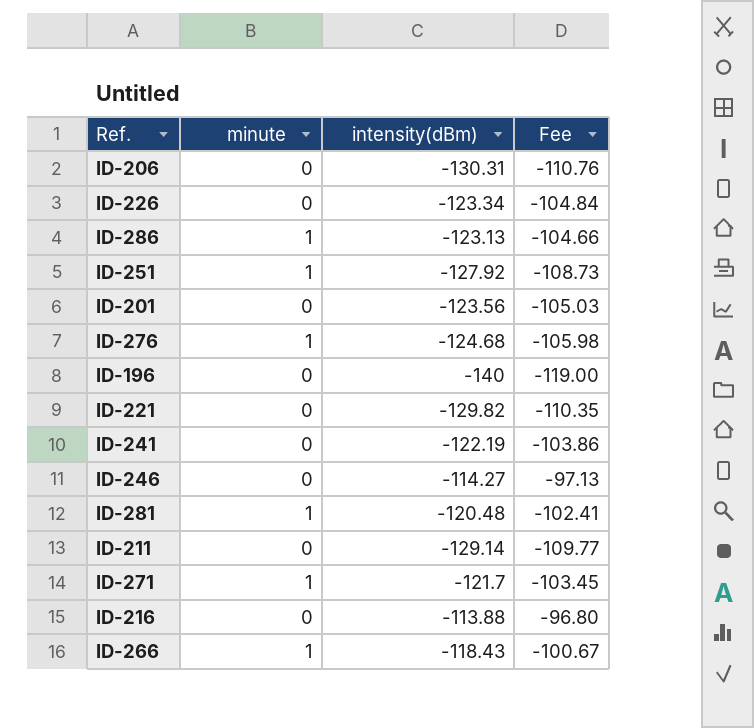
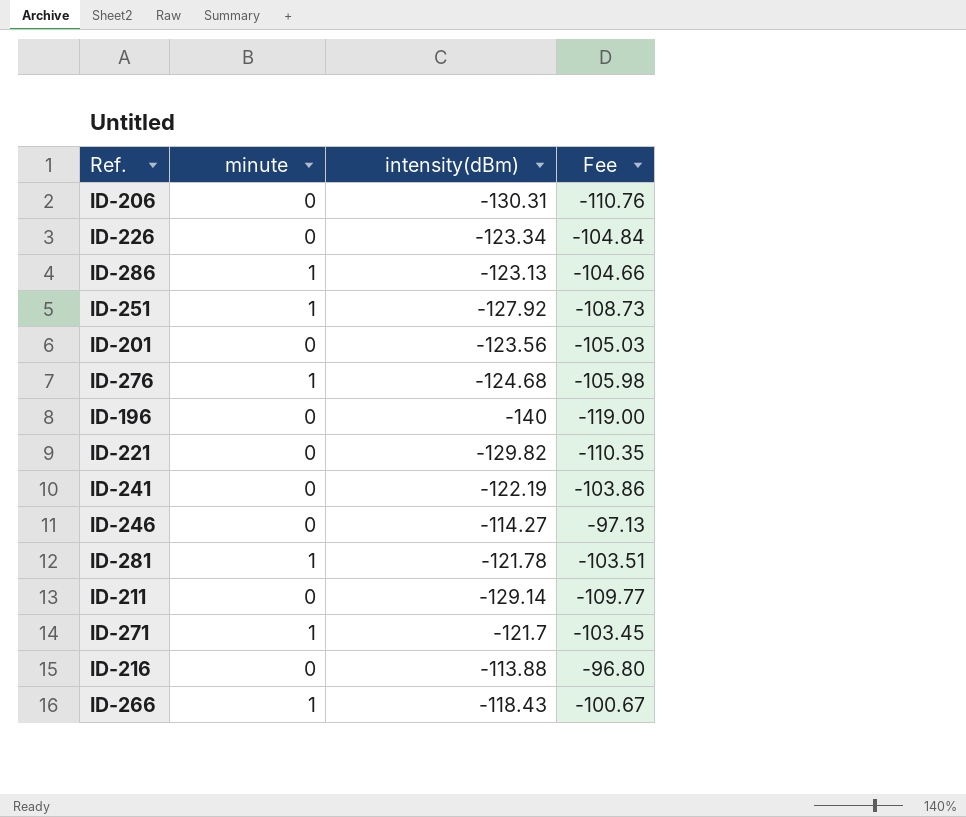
ID-281 | intensity(dBm): -120.48 -> -121.78
ID-281 | Fee: -102.41 -> -103.51

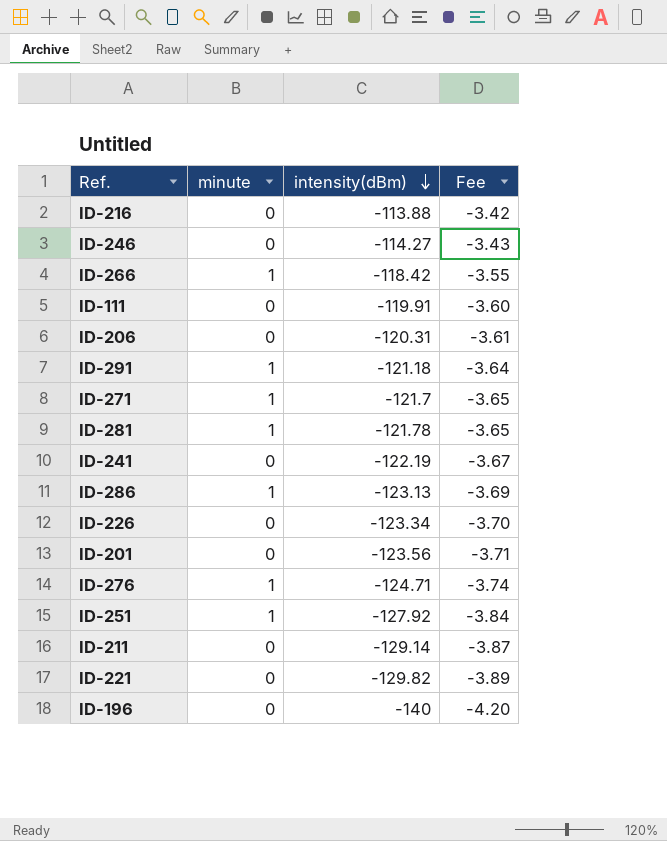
row order: none -> intensity(dBm) descending
column Fee | formula: [intensity(dBm)] * 0.85 -> [intensity(dBm)] * 0.03
ID-266 | intensity(dBm): -118.43 -> -118.42
row ID-111: none -> 0 | -119.91 | -3.60
ID-206 | intensity(dBm): -130.31 -> -120.31
row ID-291: none -> 1 | -121.18 | -3.64
ID-276 | intensity(dBm): -124.68 -> -124.71

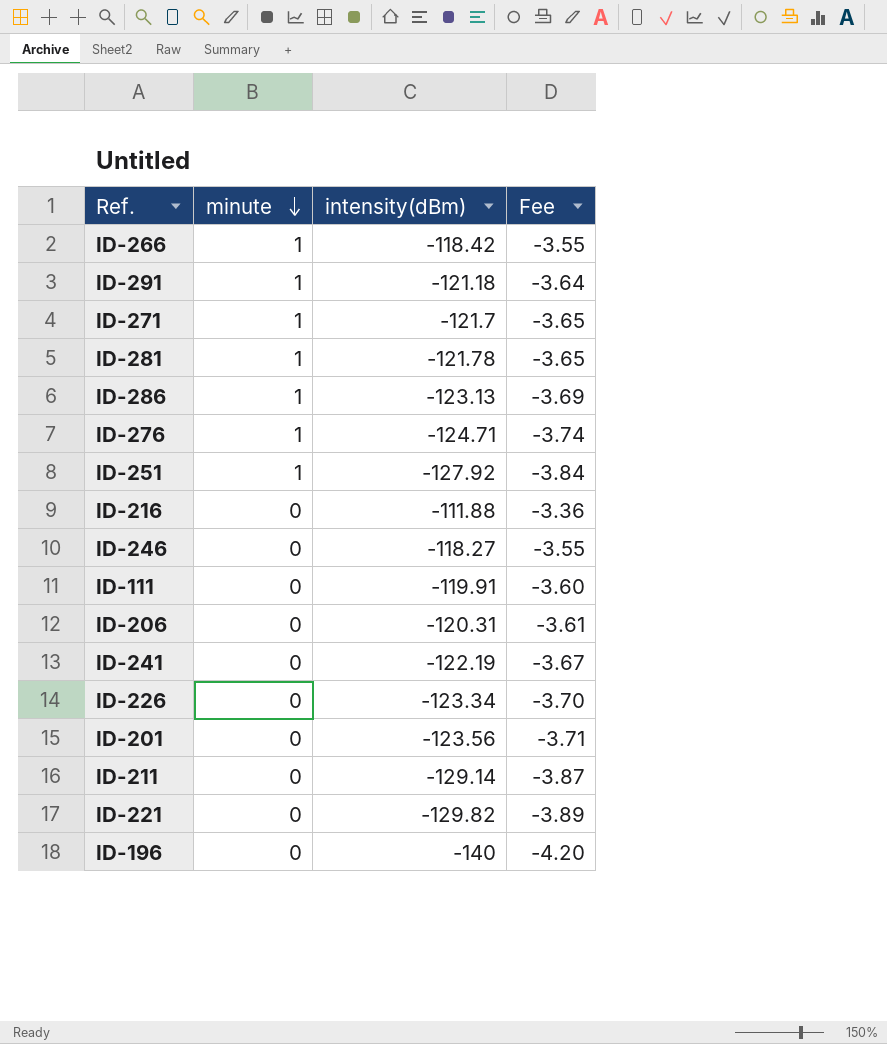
row order: intensity(dBm) descending -> minute descending
ID-216 | intensity(dBm): -113.88 -> -111.88
ID-216 | Fee: -3.42 -> -3.36
ID-246 | intensity(dBm): -114.27 -> -118.27
ID-246 | Fee: -3.43 -> -3.55

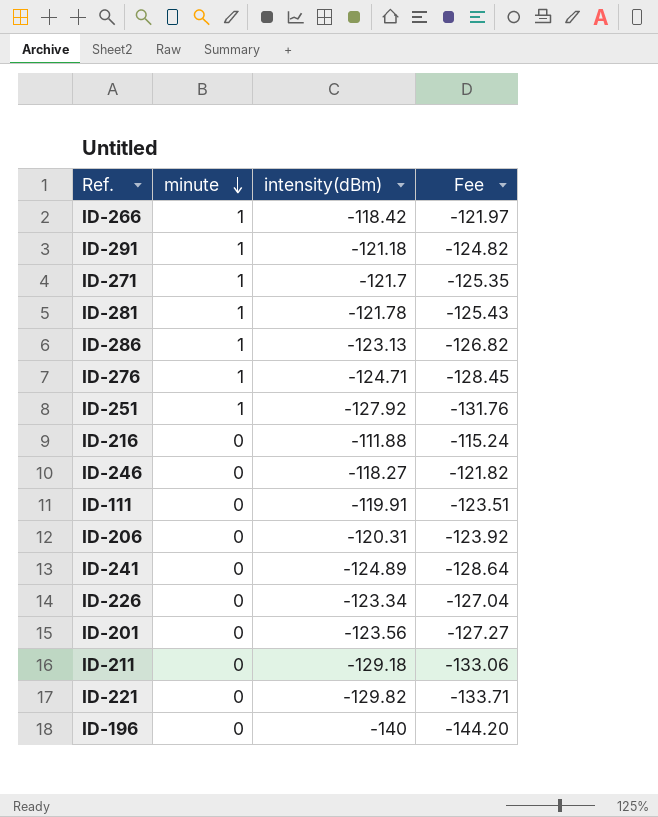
column Fee | formula: [intensity(dBm)] * 0.03 -> [intensity(dBm)] * 1.03
ID-241 | intensity(dBm): -122.19 -> -124.89
ID-211 | intensity(dBm): -129.14 -> -129.18

